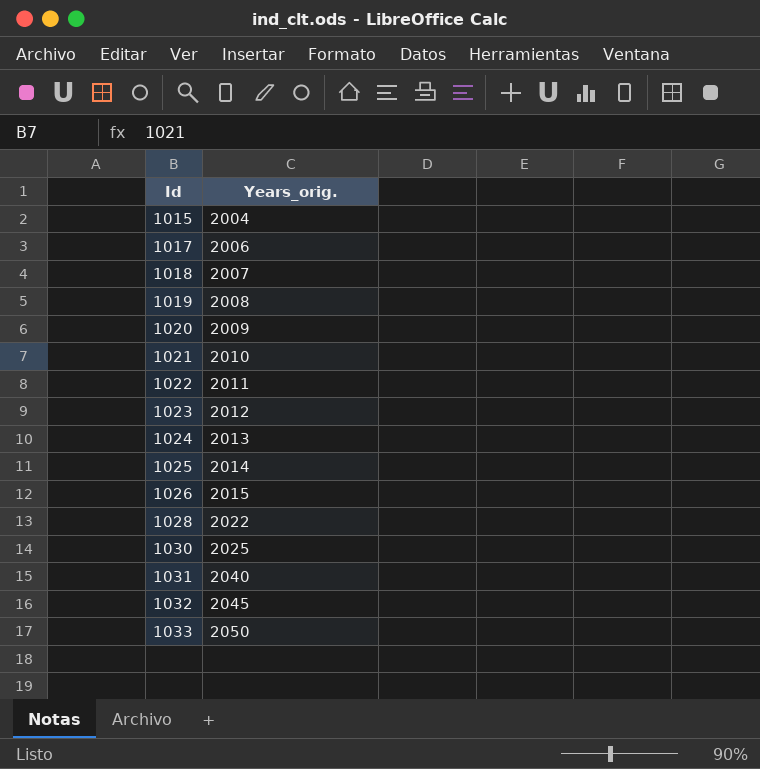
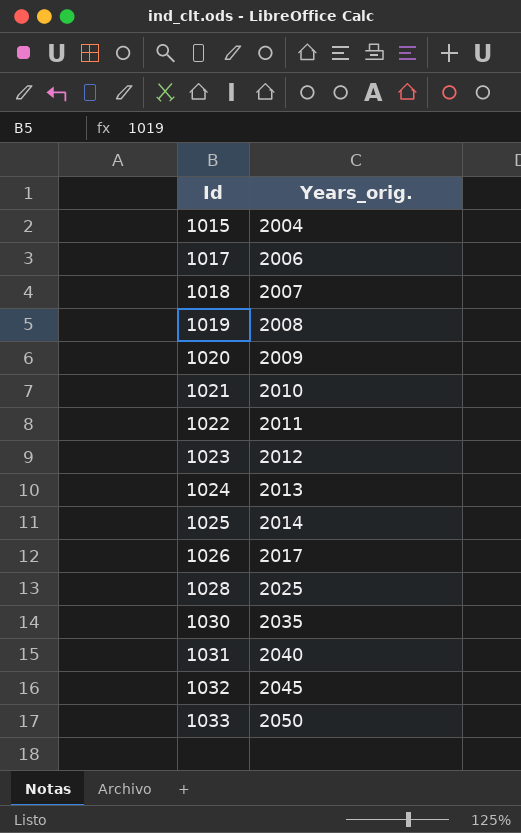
1026 | Years_orig.: 2015 -> 2017
1028 | Years_orig.: 2022 -> 2025
1030 | Years_orig.: 2025 -> 2035

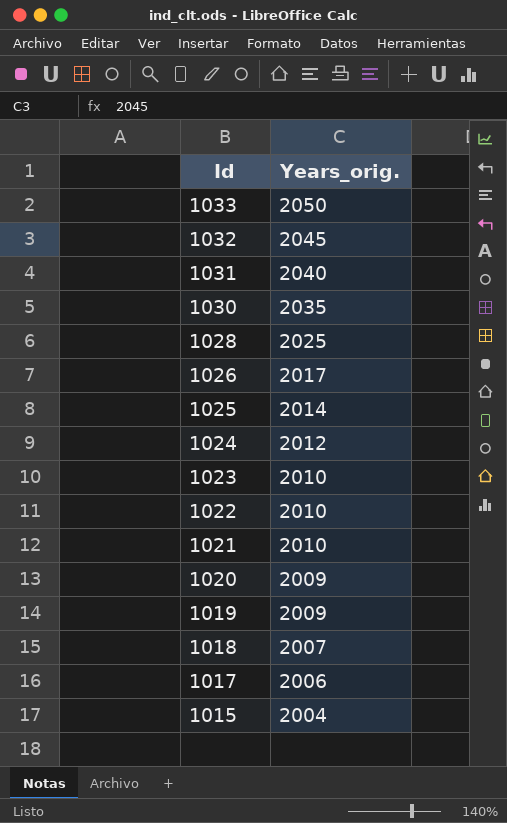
row order: Id ascending -> Id descending
1024 | Years_orig.: 2013 -> 2012
1023 | Years_orig.: 2012 -> 2010
1022 | Years_orig.: 2011 -> 2010
1019 | Years_orig.: 2008 -> 2009

